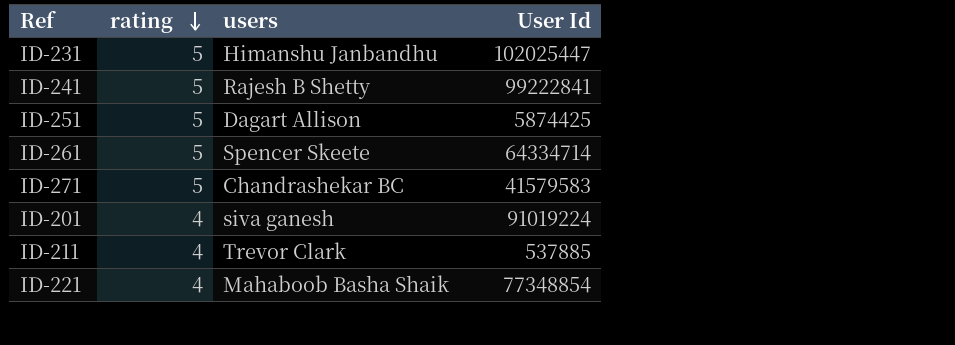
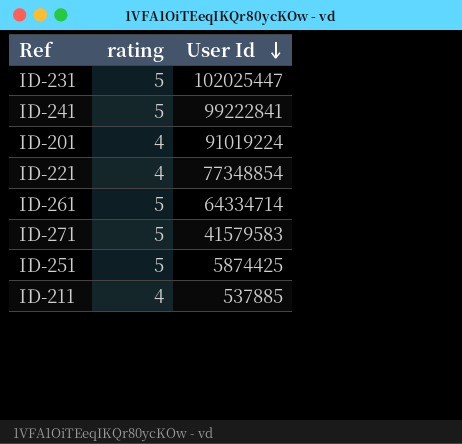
row order: rating descending -> User Id descending
column users | position: 3 -> none

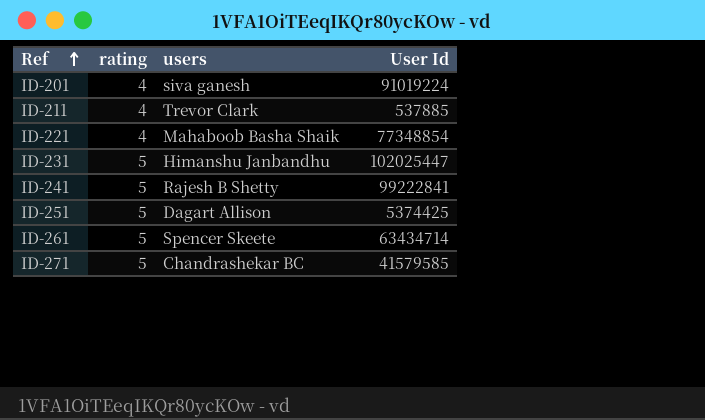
row order: User Id descending -> Ref ascending
column users | position: none -> 3
ID-251 | User Id: 5874425 -> 5374425
ID-261 | User Id: 64334714 -> 63434714
ID-271 | User Id: 41579583 -> 41579585

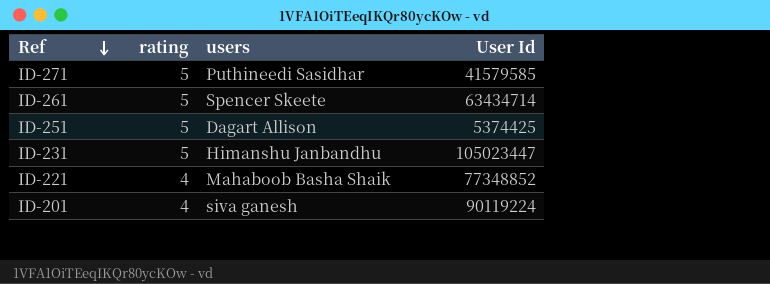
row order: Ref ascending -> Ref descending
row ID-211: 4 | Trevor Clark | 537885 -> none
row ID-241: 5 | Rajesh B Shetty | 99222841 -> none
ID-271 | users: Chandrashekar BC -> Puthineedi Sasidhar
ID-231 | User Id: 102025447 -> 105023447
ID-221 | User Id: 77348854 -> 77348852
ID-201 | User Id: 91019224 -> 90119224

